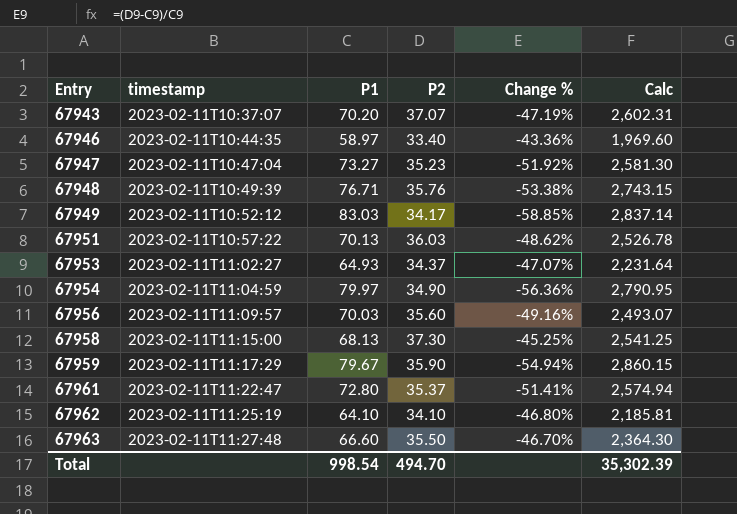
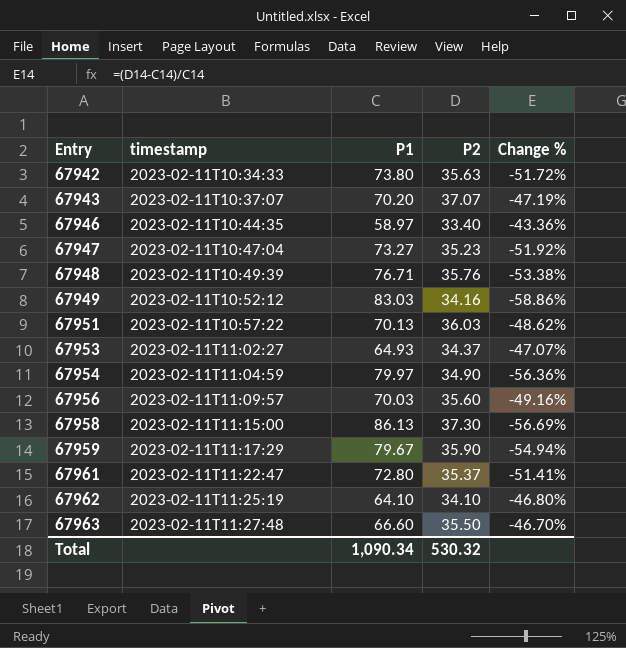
column Calc | formula: [P1] * [P2] -> none
row 67942: none -> 2023-02-11T10:34:33 | 73.80 | 35.63 | -51.72%
67949 | P2: 34.17 -> 34.16
67949 | Change %: -58.85% -> -58.86%
67958 | P1: 68.13 -> 86.13
67958 | Change %: -45.25% -> -56.69%
Total | P1: 998.54 -> 1,090.34
Total | P2: 494.70 -> 530.32

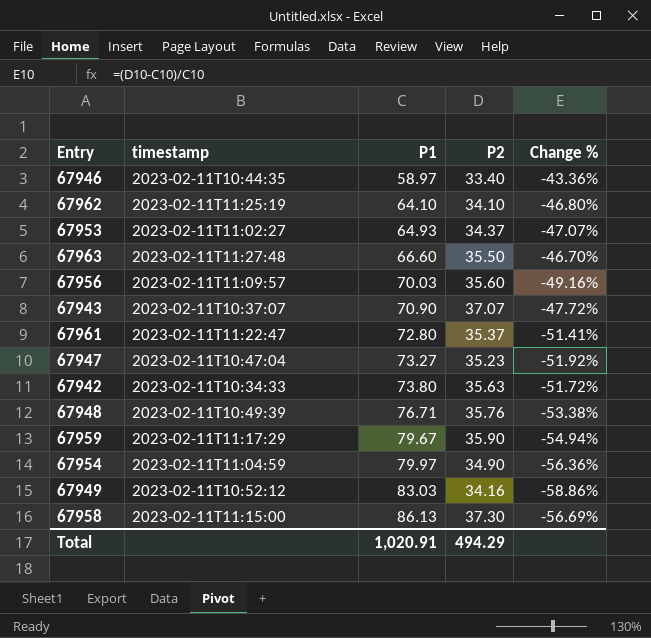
row order: Entry ascending -> P1 ascending
row 67951: 2023-02-11T10:57:22 | 70.13 | 36.03 | -48.62% -> none
67943 | P1: 70.20 -> 70.90
67943 | Change %: -47.19% -> -47.72%
Total | P1: 1,090.34 -> 1,020.91
Total | P2: 530.32 -> 494.29

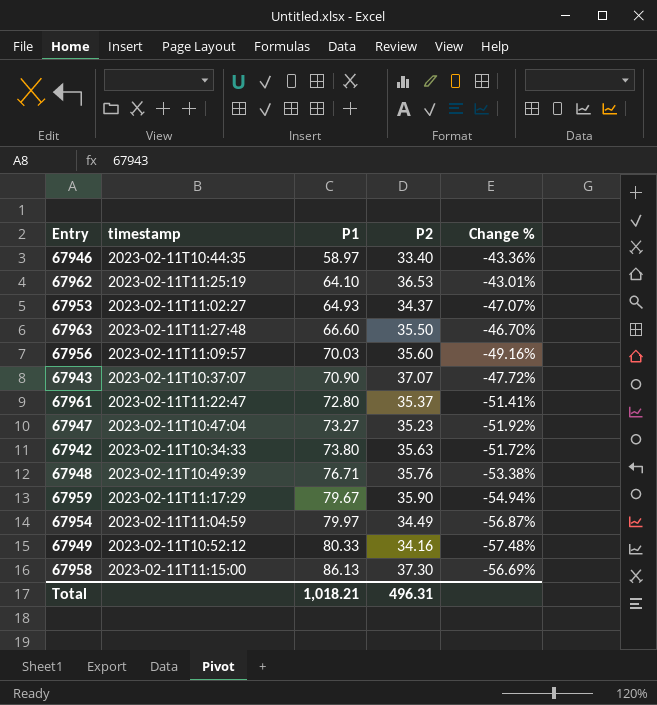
67962 | P2: 34.10 -> 36.53
67962 | Change %: -46.80% -> -43.01%
67954 | P2: 34.90 -> 34.49
67954 | Change %: -56.36% -> -56.87%
67949 | P1: 83.03 -> 80.33
67949 | Change %: -58.86% -> -57.48%
Total | P1: 1,020.91 -> 1,018.21
Total | P2: 494.29 -> 496.31

